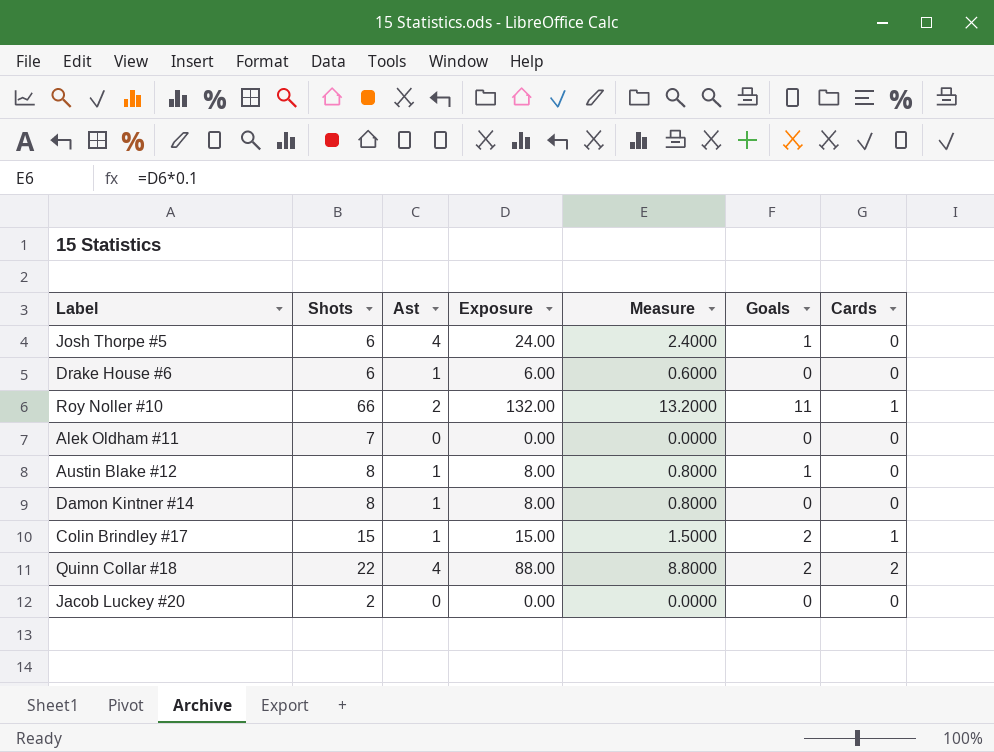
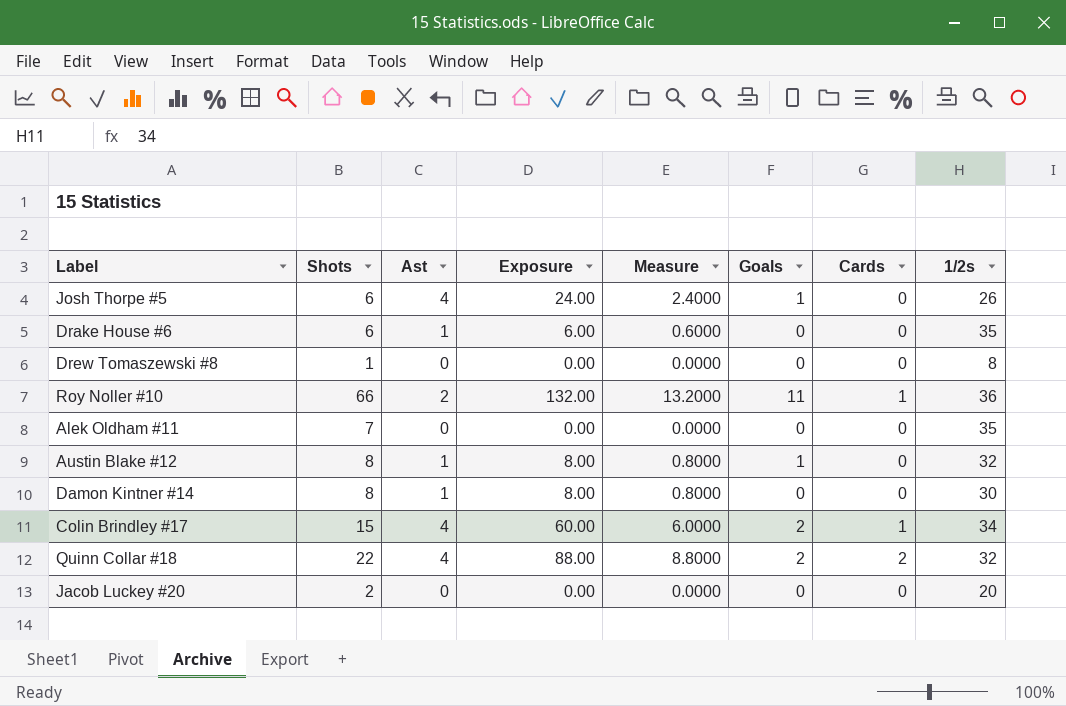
column 1/2s | position: none -> 8
row Drew Tomaszewski #8: none -> 1 | 0 | 0.00 | 0.0000 | 0 | 0 | 8
Colin Brindley #17 | Ast: 1 -> 4
Colin Brindley #17 | Exposure: 15.00 -> 60.00
Colin Brindley #17 | Measure: 1.5000 -> 6.0000

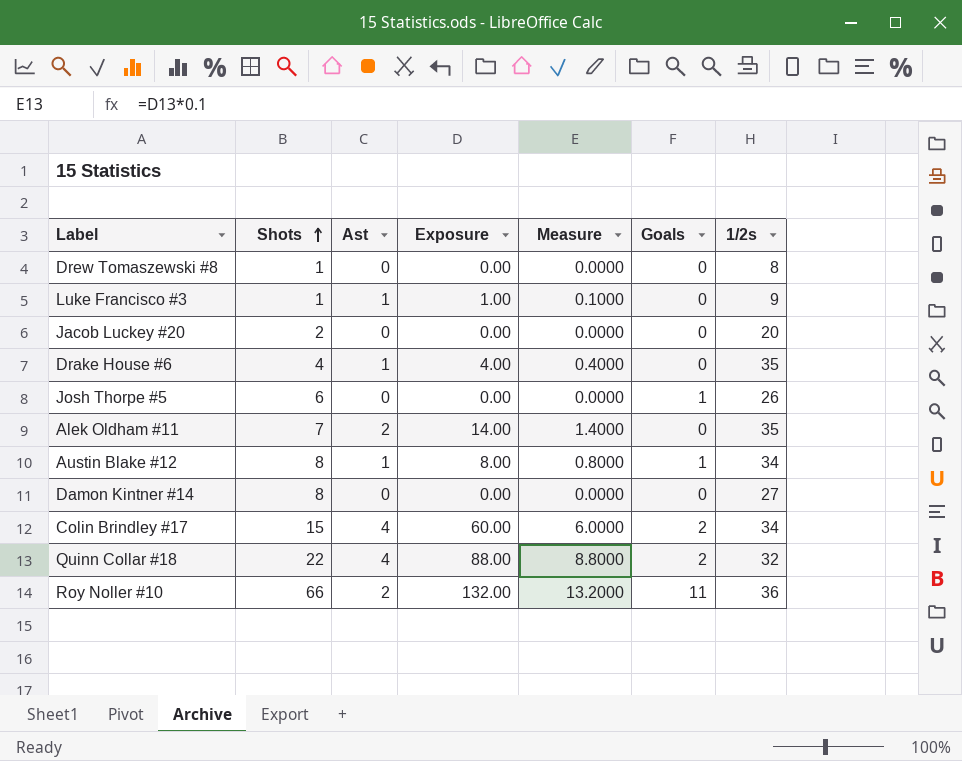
row order: none -> Shots ascending
column Cards | position: 7 -> none
row Luke Francisco #3: none -> 1 | 1 | 1.00 | 0.1000 | 0 | 9
Drake House #6 | Shots: 6 -> 4
Drake House #6 | Exposure: 6.00 -> 4.00
Drake House #6 | Measure: 0.6000 -> 0.4000
Josh Thorpe #5 | Ast: 4 -> 0
Josh Thorpe #5 | Exposure: 24.00 -> 0.00
Josh Thorpe #5 | Measure: 2.4000 -> 0.0000
Alek Oldham #11 | Ast: 0 -> 2
Alek Oldham #11 | Exposure: 0.00 -> 14.00
Alek Oldham #11 | Measure: 0.0000 -> 1.4000
Austin Blake #12 | 1/2s: 32 -> 34
Damon Kintner #14 | Ast: 1 -> 0
Damon Kintner #14 | Exposure: 8.00 -> 0.00
Damon Kintner #14 | Measure: 0.8000 -> 0.0000
Damon Kintner #14 | 1/2s: 30 -> 27

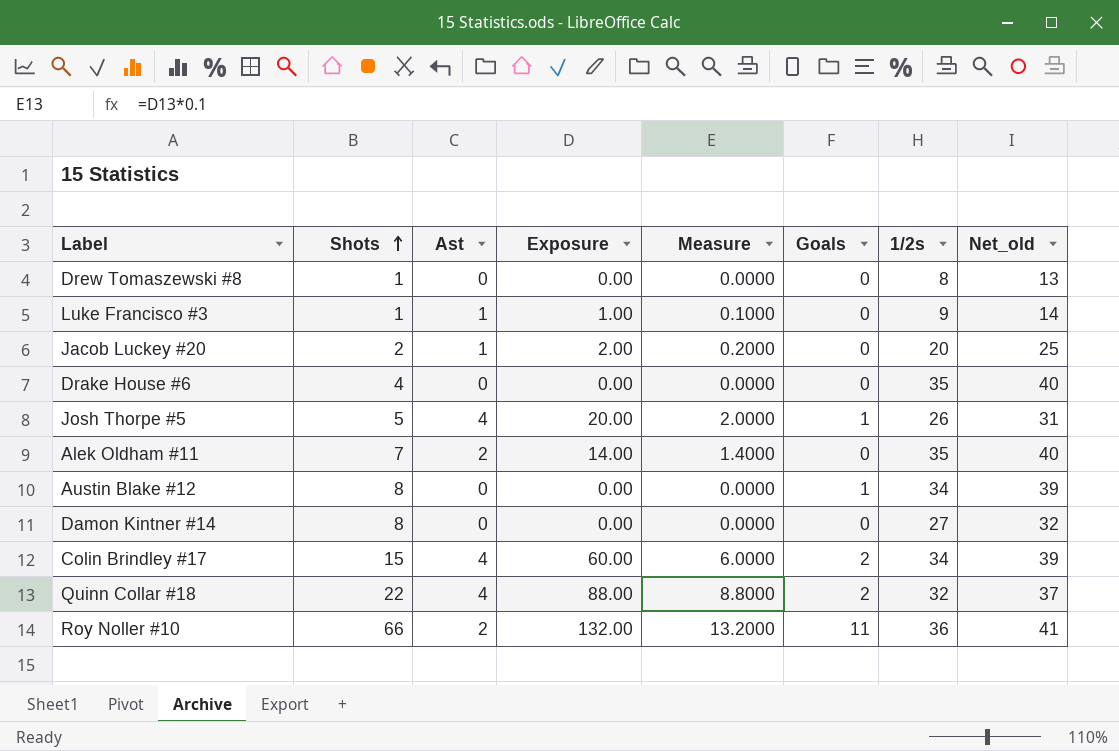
column Net_old | formula: none -> [1/2s] + 5
Jacob Luckey #20 | Ast: 0 -> 1
Jacob Luckey #20 | Exposure: 0.00 -> 2.00
Jacob Luckey #20 | Measure: 0.0000 -> 0.2000
Drake House #6 | Ast: 1 -> 0
Drake House #6 | Exposure: 4.00 -> 0.00
Drake House #6 | Measure: 0.4000 -> 0.0000
Josh Thorpe #5 | Shots: 6 -> 5
Josh Thorpe #5 | Ast: 0 -> 4
Josh Thorpe #5 | Exposure: 0.00 -> 20.00
Josh Thorpe #5 | Measure: 0.0000 -> 2.0000
Austin Blake #12 | Ast: 1 -> 0
Austin Blake #12 | Exposure: 8.00 -> 0.00
Austin Blake #12 | Measure: 0.8000 -> 0.0000

